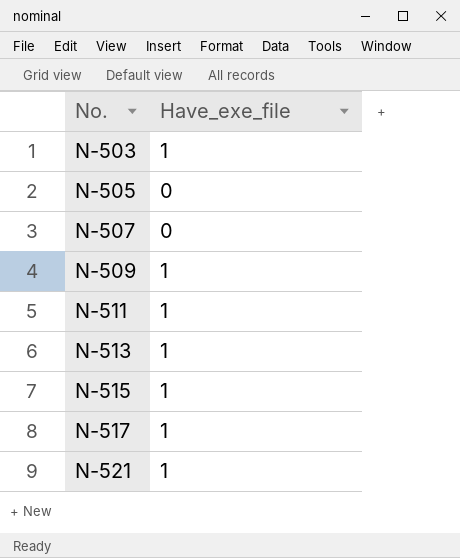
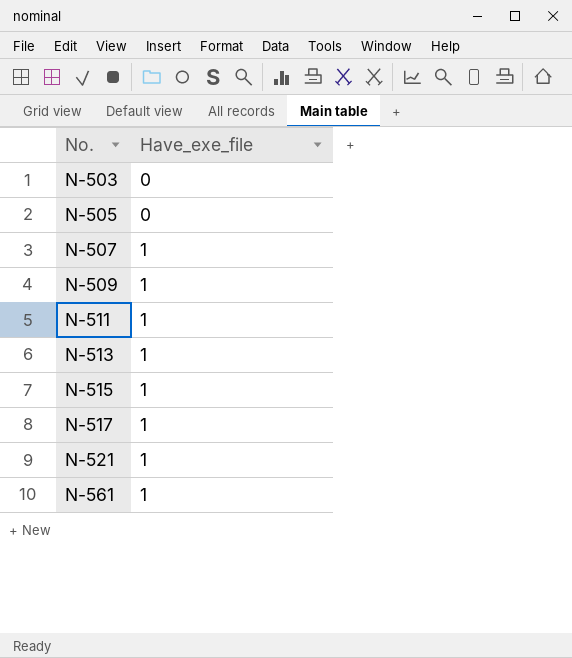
N-503 | Have_exe_file: 1 -> 0
N-507 | Have_exe_file: 0 -> 1
row N-561: none -> 1

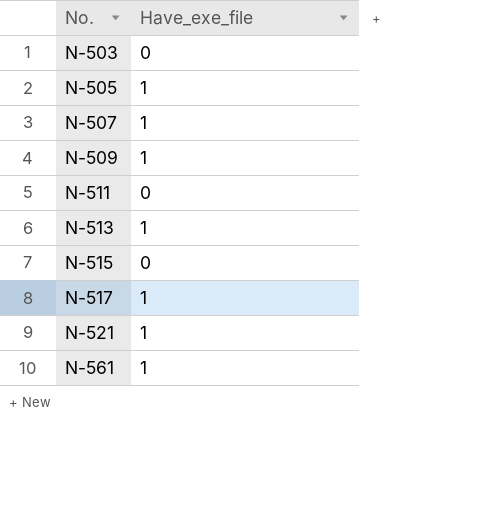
N-505 | Have_exe_file: 0 -> 1
N-511 | Have_exe_file: 1 -> 0
N-515 | Have_exe_file: 1 -> 0

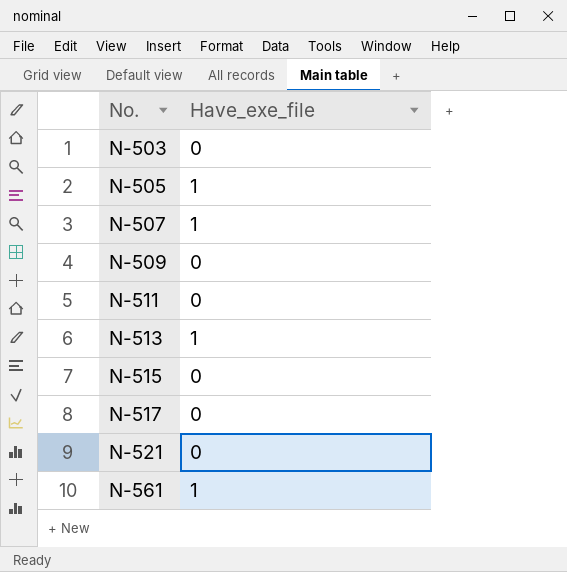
N-509 | Have_exe_file: 1 -> 0
N-517 | Have_exe_file: 1 -> 0
N-521 | Have_exe_file: 1 -> 0

